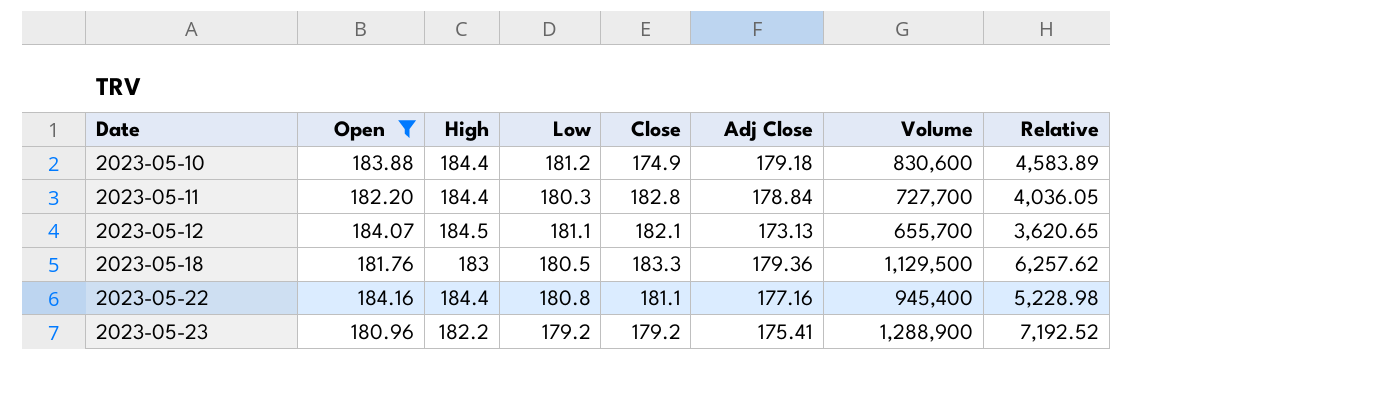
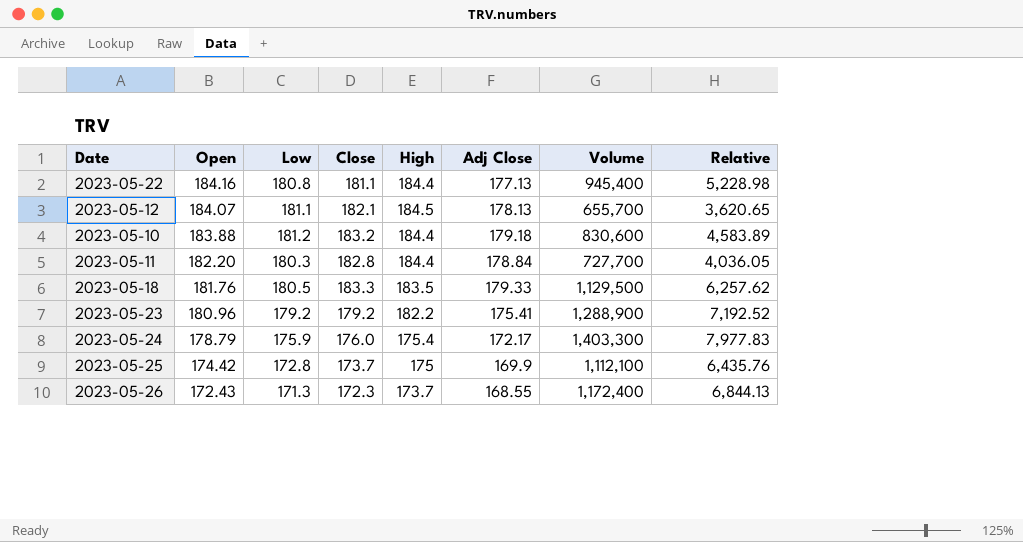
filter: Open >= 180.96 -> none
row order: Date ascending -> Open descending
column High | position: 3 -> 5
2023-05-22 | Adj Close: 177.16 -> 177.13
2023-05-12 | Adj Close: 173.13 -> 178.13
2023-05-10 | Close: 174.9 -> 183.2
2023-05-18 | High: 183 -> 183.5
2023-05-18 | Adj Close: 179.36 -> 179.33

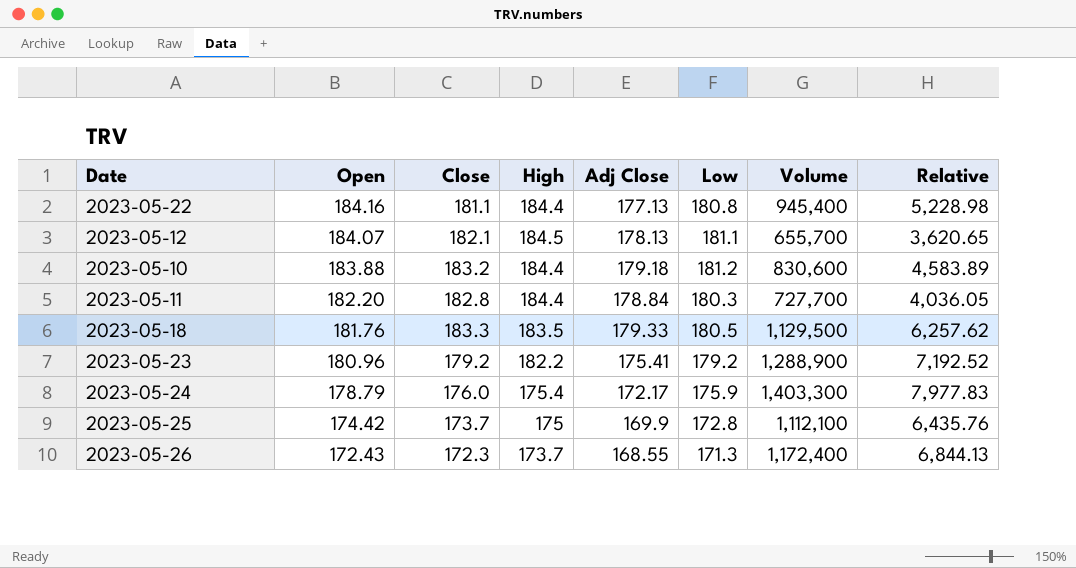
column Low | position: 3 -> 6

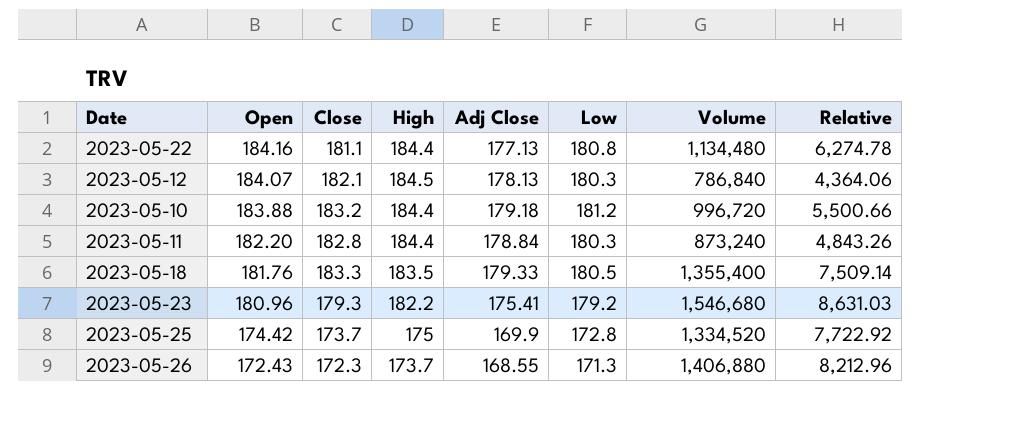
row 2023-05-24: 178.79 | 176.0 | 175.4 | 172.17 | 175.9 | 1,403,300 | 7,977.83 -> none
2023-05-22 | Volume: 945,400 -> 1,134,480
2023-05-22 | Relative: 5,228.98 -> 6,274.78
2023-05-12 | Low: 181.1 -> 180.3
2023-05-12 | Volume: 655,700 -> 786,840
2023-05-12 | Relative: 3,620.65 -> 4,364.06
2023-05-10 | Volume: 830,600 -> 996,720
2023-05-10 | Relative: 4,583.89 -> 5,500.66
2023-05-11 | Volume: 727,700 -> 873,240
2023-05-11 | Relative: 4,036.05 -> 4,843.26
2023-05-18 | Volume: 1,129,500 -> 1,355,400
2023-05-18 | Relative: 6,257.62 -> 7,509.14
2023-05-23 | Close: 179.2 -> 179.3
2023-05-23 | Volume: 1,288,900 -> 1,546,680
2023-05-23 | Relative: 7,192.52 -> 8,631.03
2023-05-25 | Volume: 1,112,100 -> 1,334,520
2023-05-25 | Relative: 6,435.76 -> 7,722.92
2023-05-26 | Volume: 1,172,400 -> 1,406,880
2023-05-26 | Relative: 6,844.13 -> 8,212.96

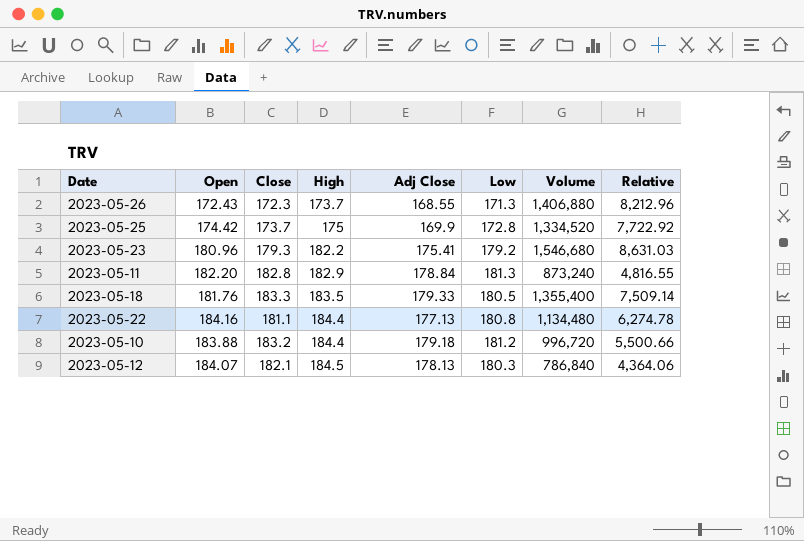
row order: Open descending -> High ascending
2023-05-11 | High: 184.4 -> 182.9
2023-05-11 | Low: 180.3 -> 181.3
2023-05-11 | Relative: 4,843.26 -> 4,816.55

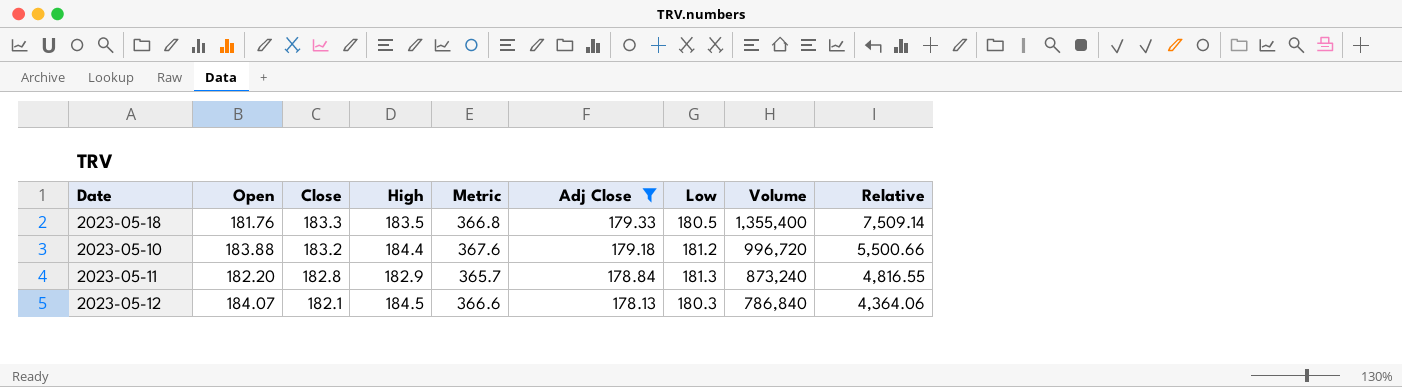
filter: none -> Adj Close >= 178.13
row order: High ascending -> Close descending
column Metric | formula: none -> [Close] + [High]

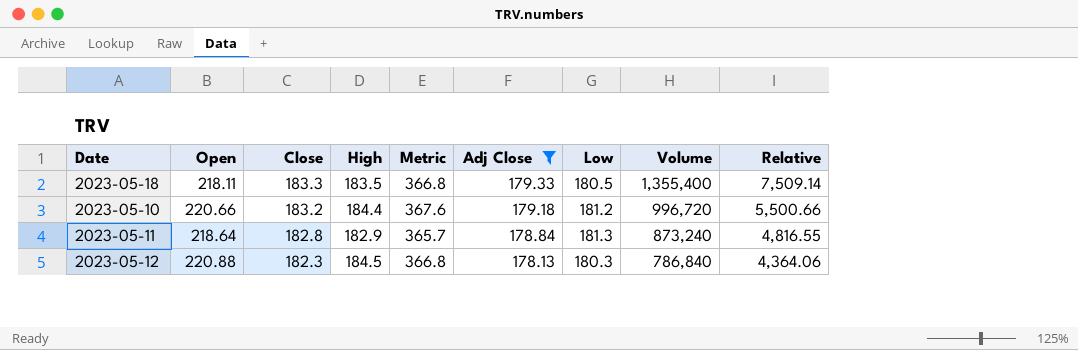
2023-05-18 | Open: 181.76 -> 218.11
2023-05-10 | Open: 183.88 -> 220.66
2023-05-11 | Open: 182.20 -> 218.64
2023-05-12 | Open: 184.07 -> 220.88
2023-05-12 | Close: 182.1 -> 182.3
2023-05-12 | Metric: 366.6 -> 366.8

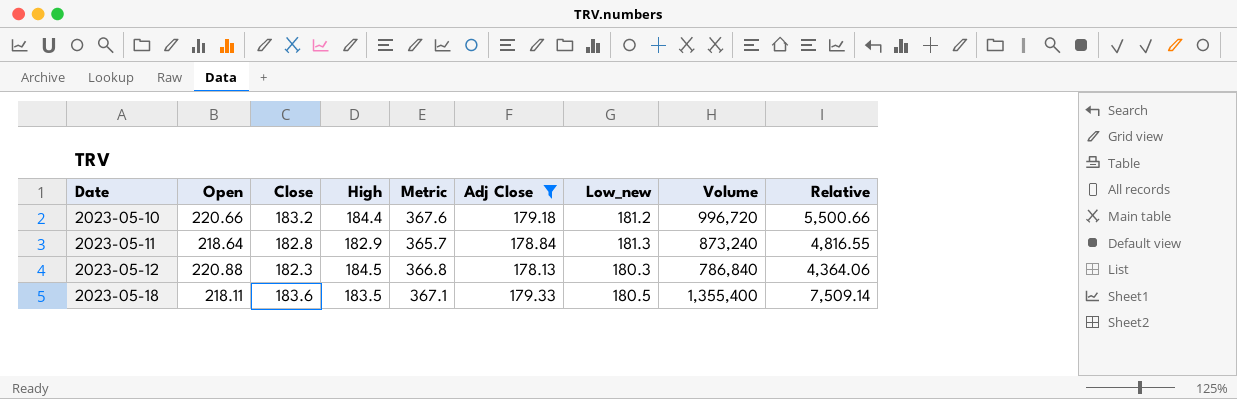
row order: Close descending -> Date ascending
column name: Low -> Low_new
2023-05-18 | Close: 183.3 -> 183.6
2023-05-18 | Metric: 366.8 -> 367.1

